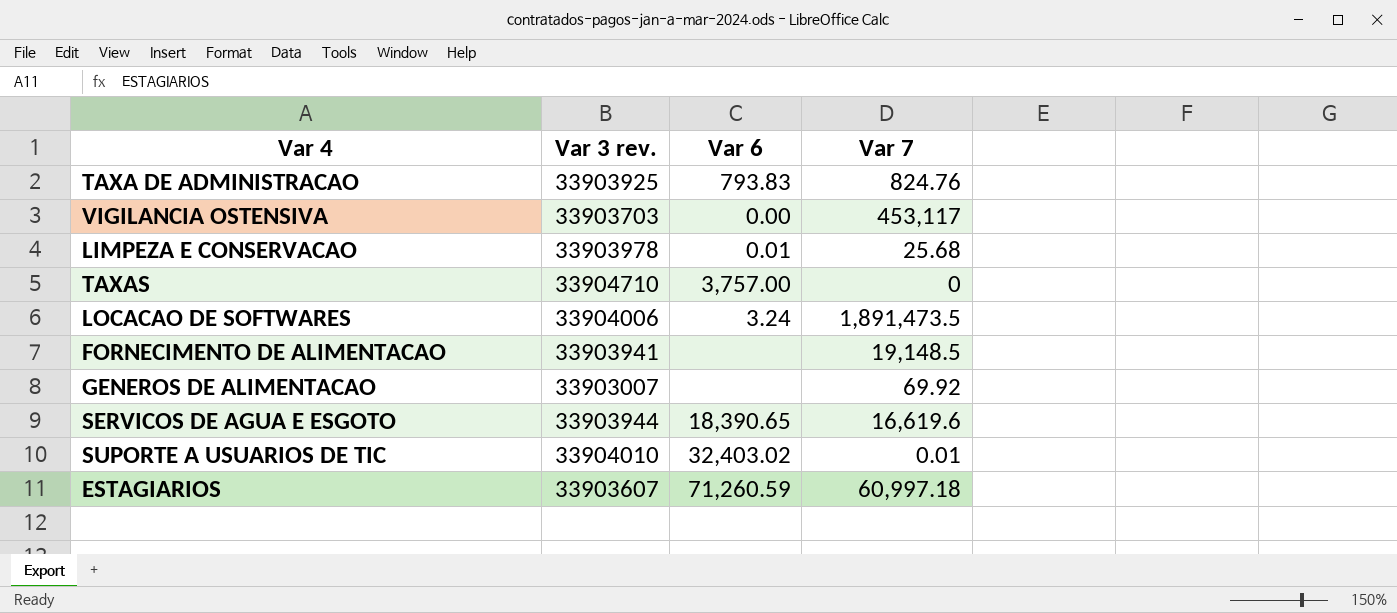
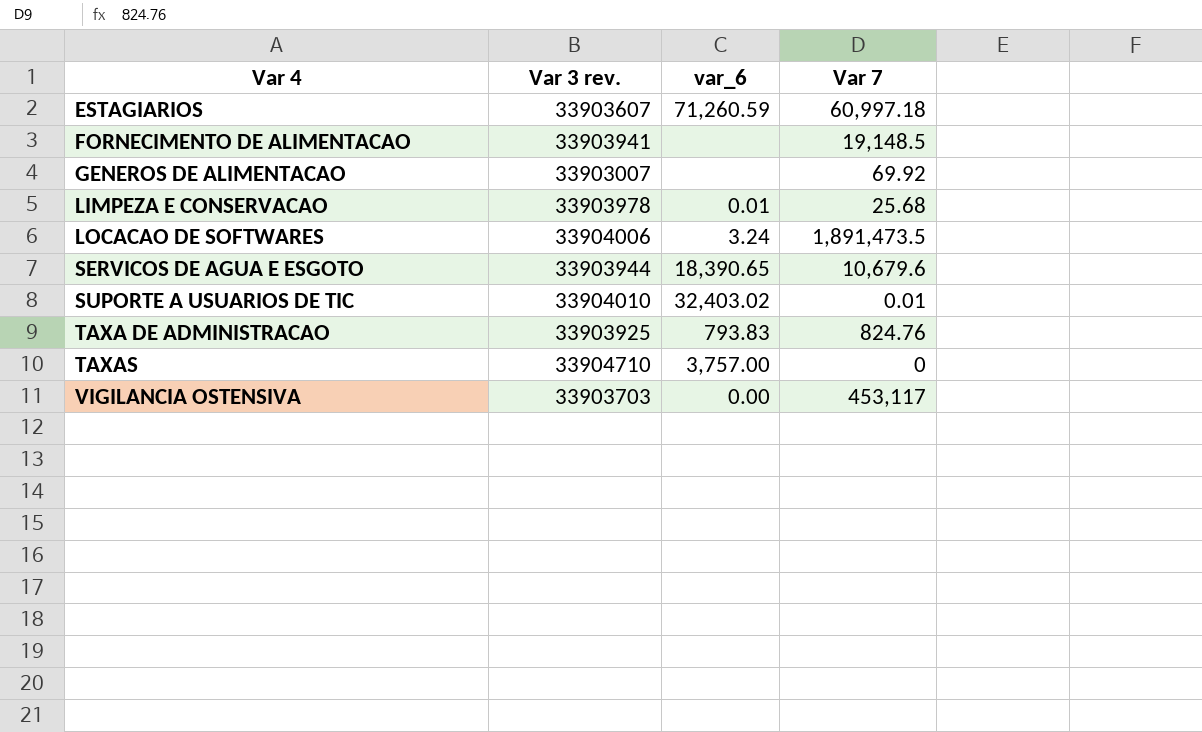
row order: none -> Var 4 ascending
column name: Var 6 -> var_6
SERVICOS DE AGUA E ESGOTO | Var 7: 16,619.6 -> 10,679.6

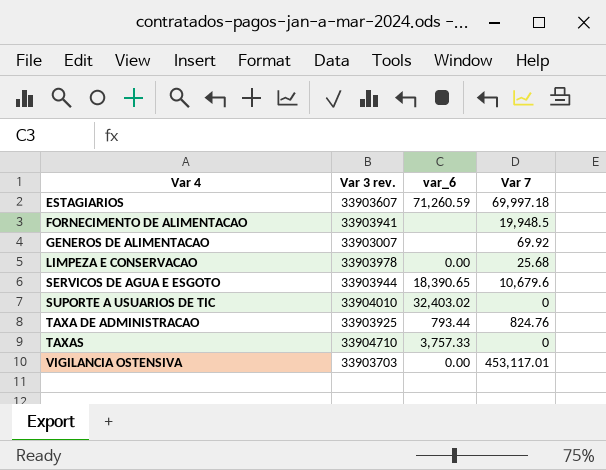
row LOCACAO DE SOFTWARES: 33904006 | 3.24 | 1,891,473.5 -> none
ESTAGIARIOS | Var 7: 60,997.18 -> 69,997.18
FORNECIMENTO DE ALIMENTACAO | Var 7: 19,148.5 -> 19,948.5
LIMPEZA E CONSERVACAO | var_6: 0.01 -> 0.00
SUPORTE A USUARIOS DE TIC | Var 7: 0.01 -> 0
TAXA DE ADMINISTRACAO | var_6: 793.83 -> 793.44
TAXAS | var_6: 3,757.00 -> 3,757.33
VIGILANCIA OSTENSIVA | Var 7: 453,117 -> 453,117.01

